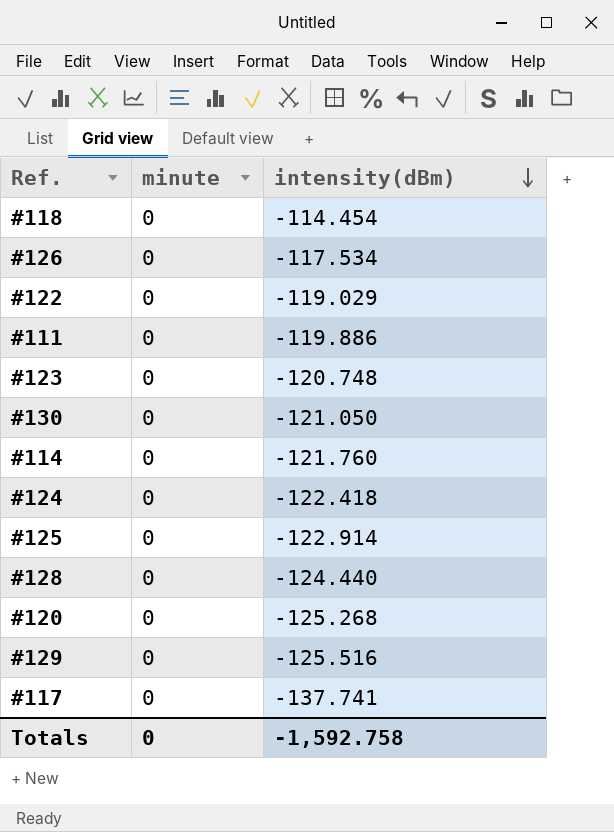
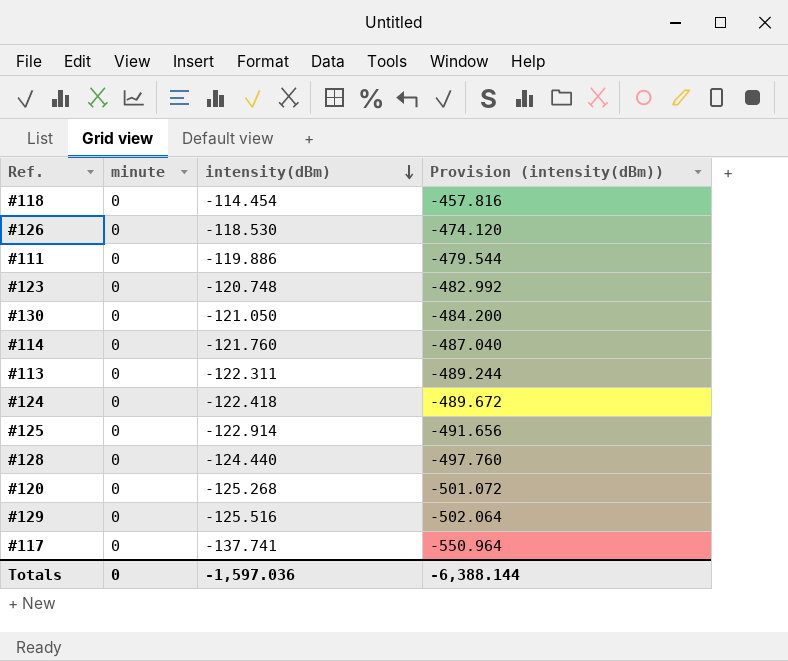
column Provision (intensity(dBm)) | formula: none -> [intensity(dBm)] * 4
row #122: 0 | -119.029 -> none
#126 | intensity(dBm): -117.534 -> -118.530
row #113: none -> 0 | -122.311 | -489.244
Totals | intensity(dBm): -1,592.758 -> -1,597.036

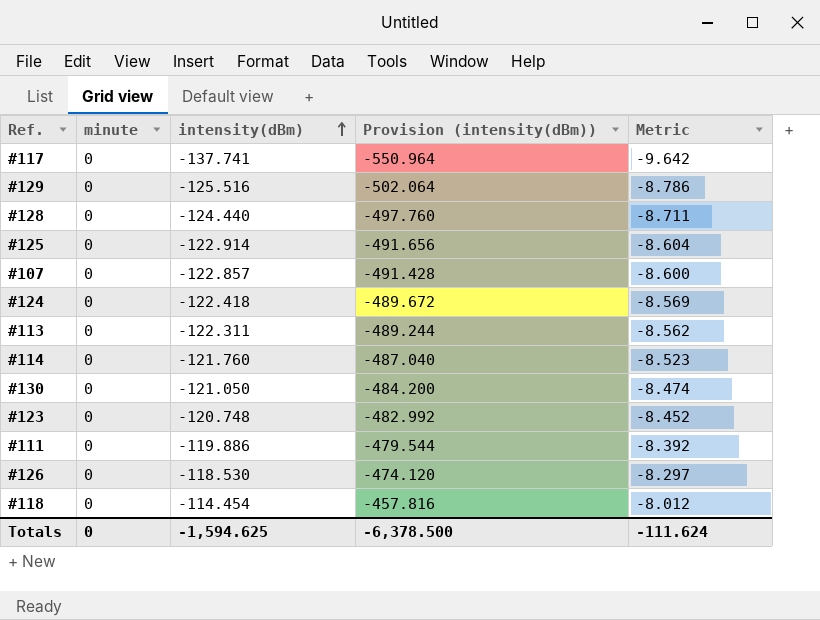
row order: intensity(dBm) descending -> intensity(dBm) ascending
column Metric | formula: none -> [intensity(dBm)] * 0.07
row #120: 0 | -125.268 | -501.072 -> none
row #107: none -> 0 | -122.857 | -491.428 | -8.600
Totals | intensity(dBm): -1,597.036 -> -1,594.625
Totals | Provision (intensity(dBm)): -6,388.144 -> -6,378.500

